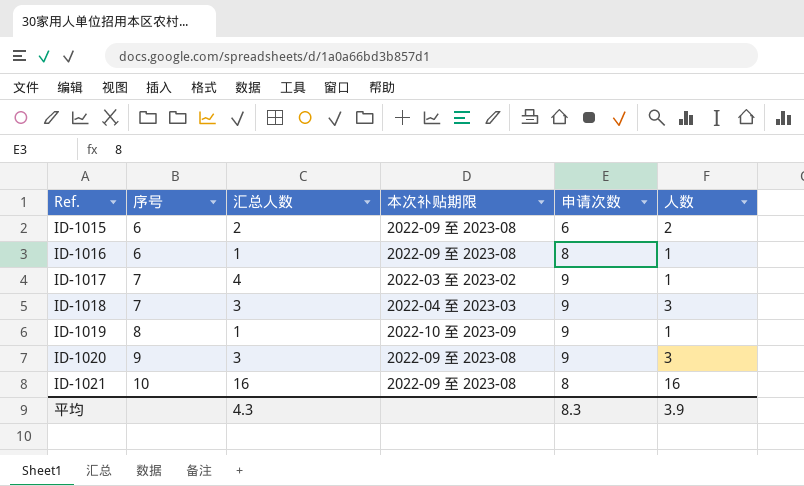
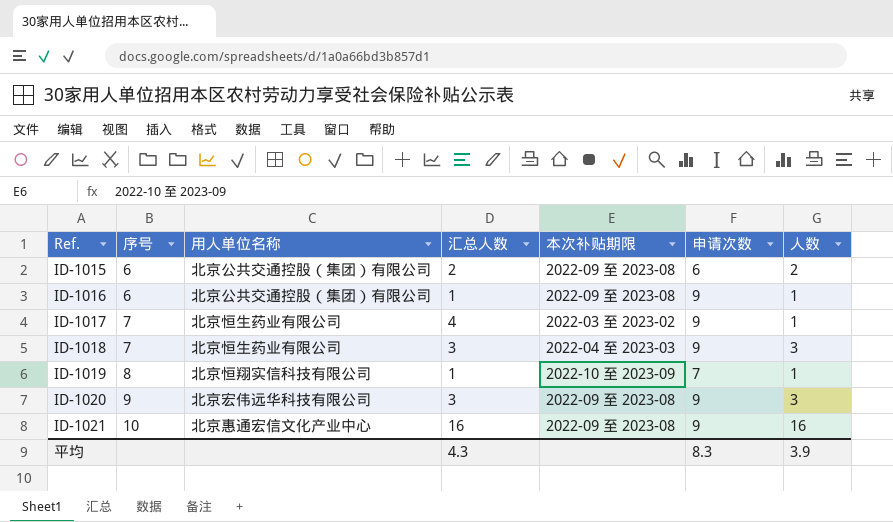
column 用人单位名称 | position: none -> 3
ID-1016 | 申请次数: 8 -> 9
ID-1019 | 申请次数: 9 -> 7
ID-1021 | 申请次数: 8 -> 9

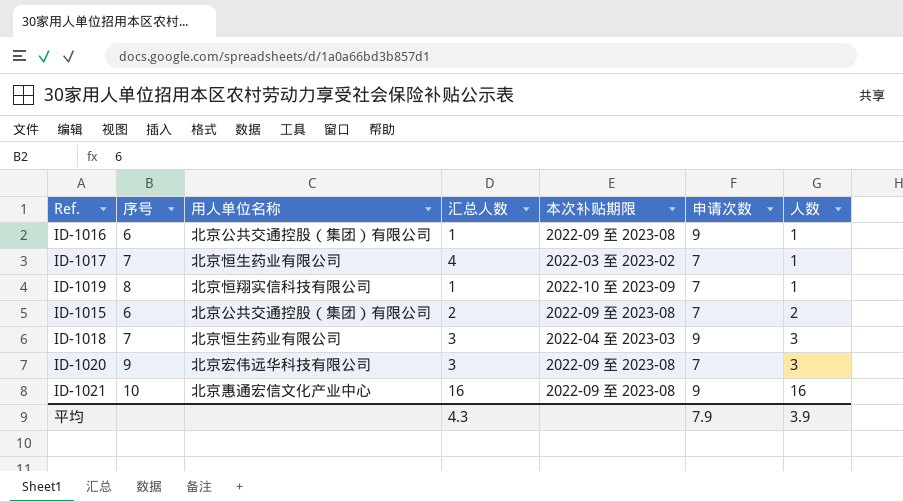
row order: Ref. ascending -> 人数 ascending
ID-1017 | 申请次数: 9 -> 7
ID-1015 | 申请次数: 6 -> 7
ID-1020 | 申请次数: 9 -> 7
平均 | 申请次数: 8.3 -> 7.9

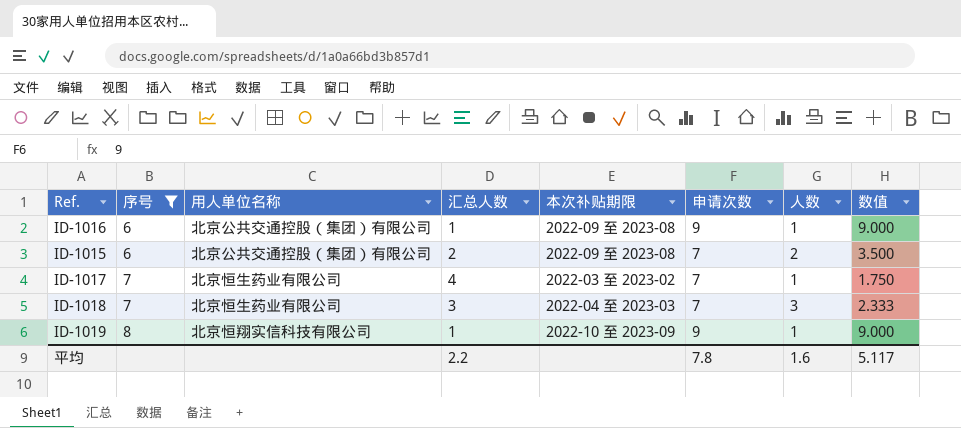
filter: none -> 序号 <= 8
row order: 人数 ascending -> 序号 ascending
column 数值 | formula: none -> [申请次数] / [汇总人数]
ID-1018 | 申请次数: 9 -> 7
ID-1019 | 申请次数: 7 -> 9
平均 | 汇总人数: 4.3 -> 2.2
平均 | 申请次数: 7.9 -> 7.8
平均 | 人数: 3.9 -> 1.6

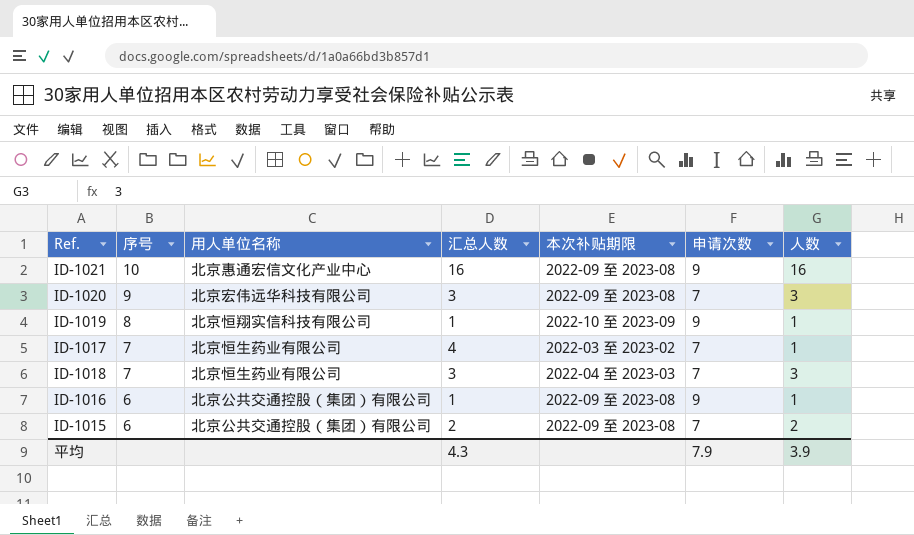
filter: 序号 <= 8 -> none
row order: 序号 ascending -> 序号 descending
column 数值 | formula: [申请次数] / [汇总人数] -> none
平均 | 汇总人数: 2.2 -> 4.3
平均 | 申请次数: 7.8 -> 7.9
平均 | 人数: 1.6 -> 3.9

